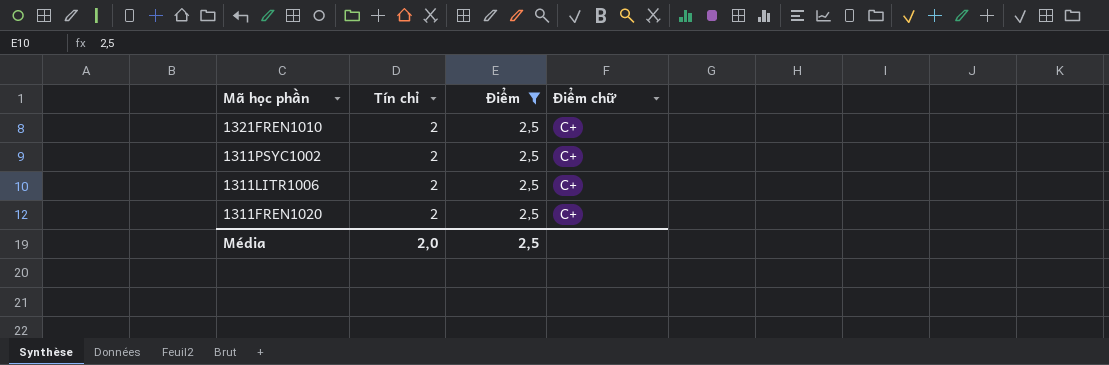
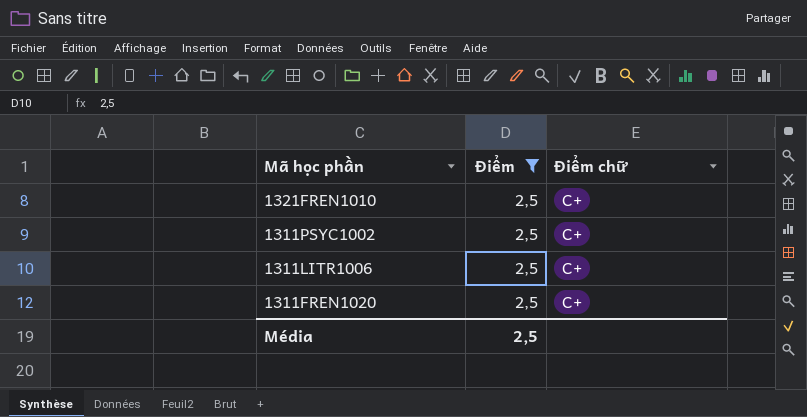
column Tín chỉ | position: 2 -> none

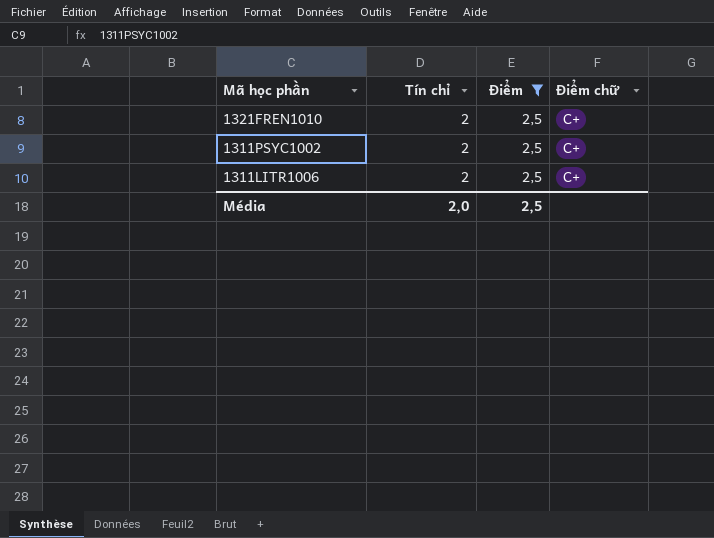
column Tín chỉ | position: none -> 2
row 1311FREN1020: 2,5 | C+ -> none

